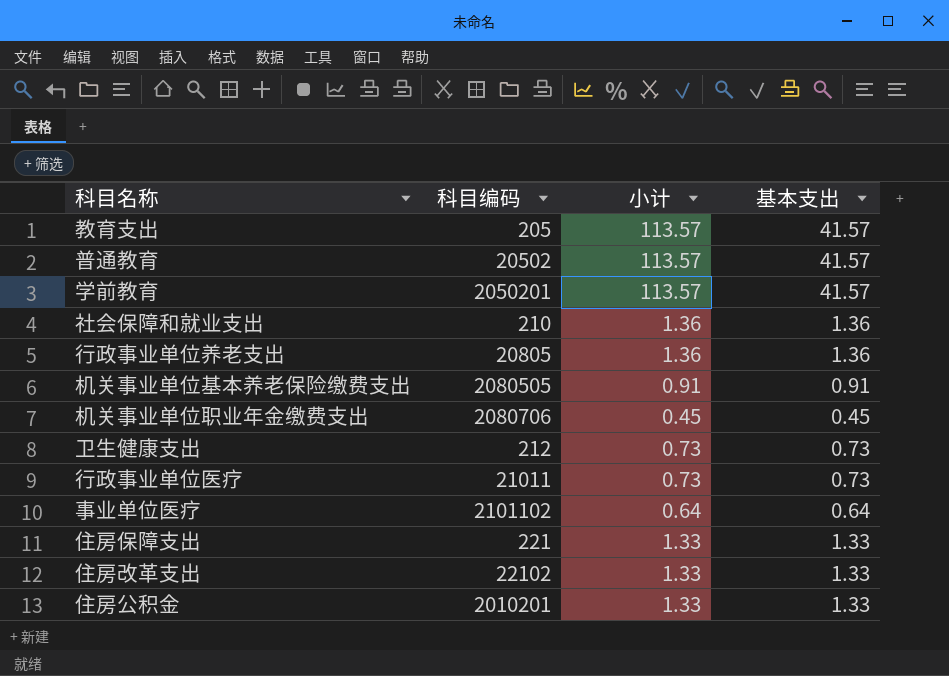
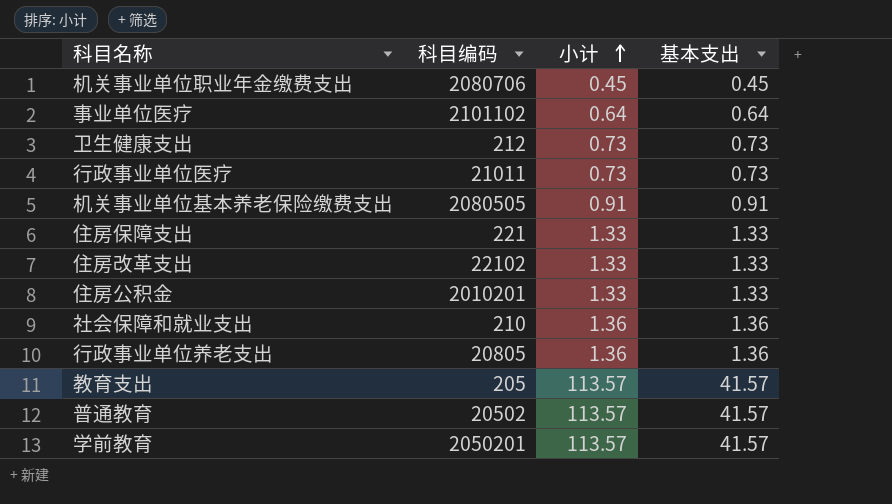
row order: none -> 小计 ascending

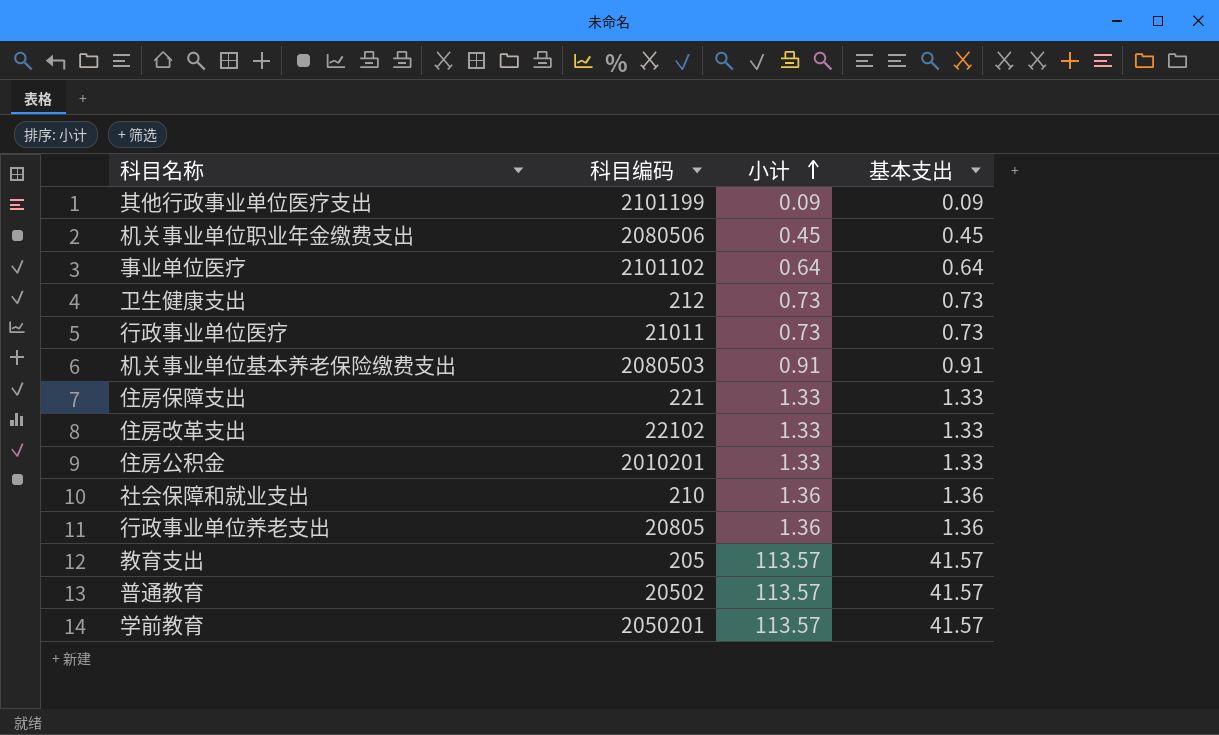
row 其他行政事业单位医疗支出: none -> 2101199 | 0.09 | 0.09
机关事业单位职业年金缴费支出 | 科目编码: 2080706 -> 2080506
机关事业单位基本养老保险缴费支出 | 科目编码: 2080505 -> 2080503

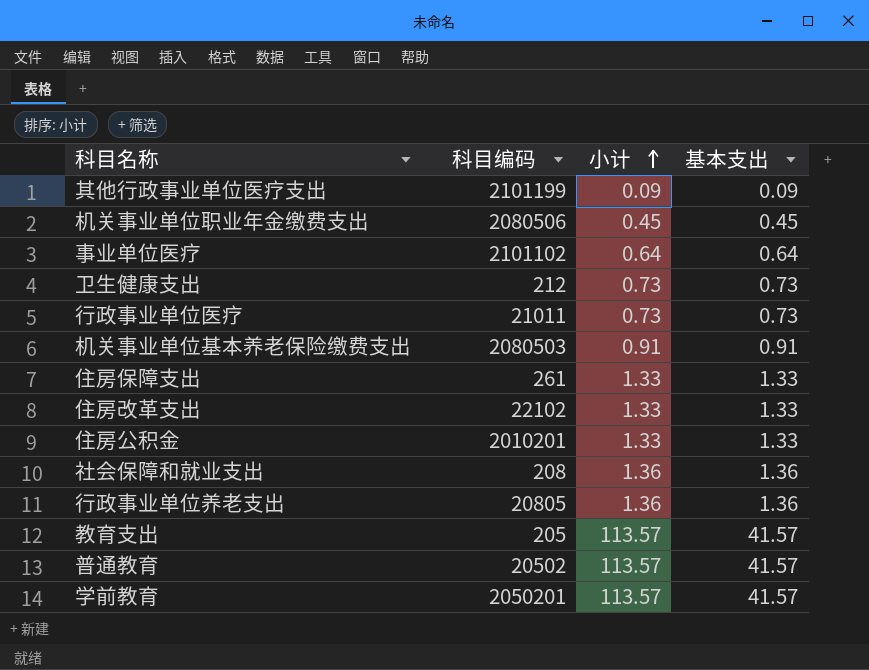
住房保障支出 | 科目编码: 221 -> 261
社会保障和就业支出 | 科目编码: 210 -> 208

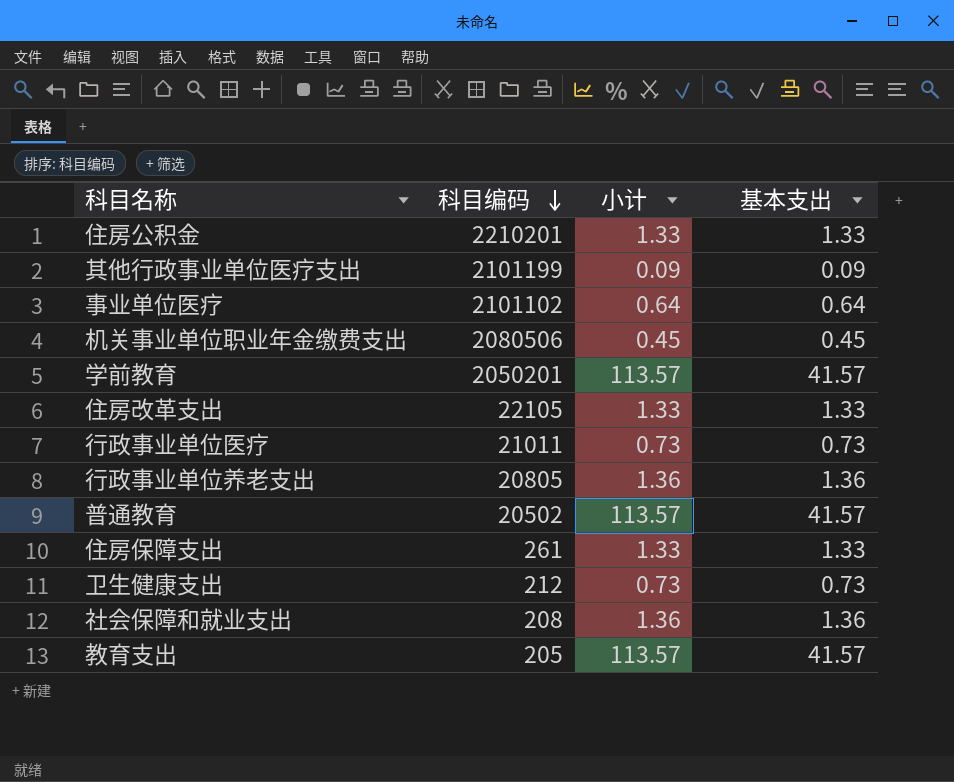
row order: 小计 ascending -> 科目编码 descending
row 机关事业单位基本养老保险缴费支出: 2080503 | 0.91 | 0.91 -> none
住房公积金 | 科目编码: 2010201 -> 2210201
住房改革支出 | 科目编码: 22102 -> 22105

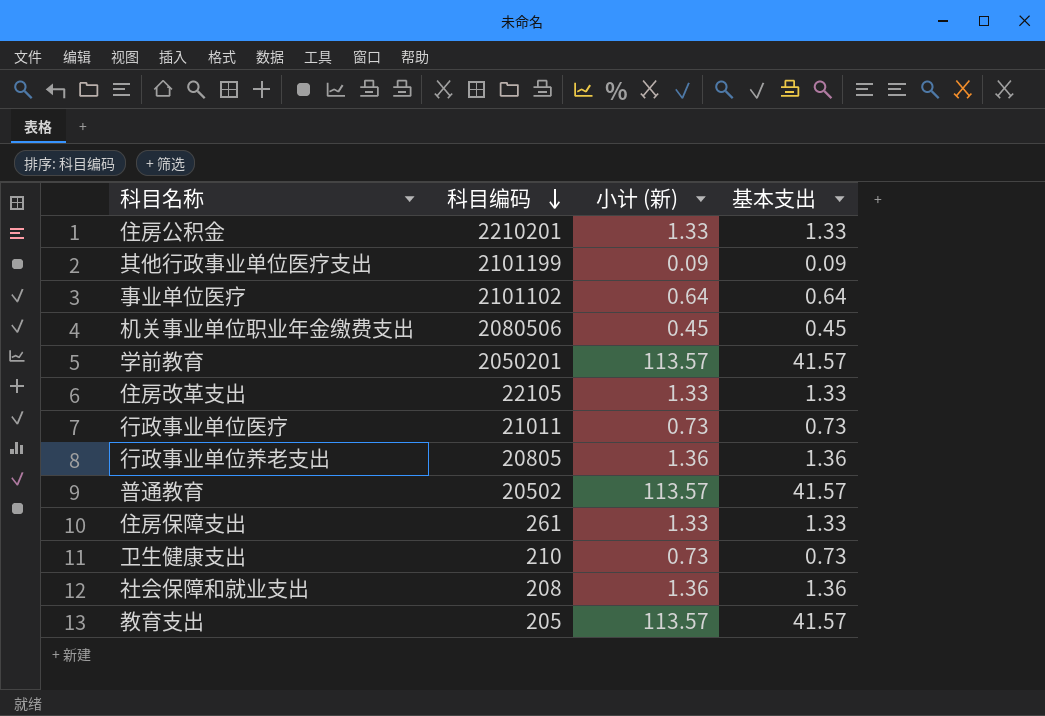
column name: 小计 -> 小计 (新)
卫生健康支出 | 科目编码: 212 -> 210

